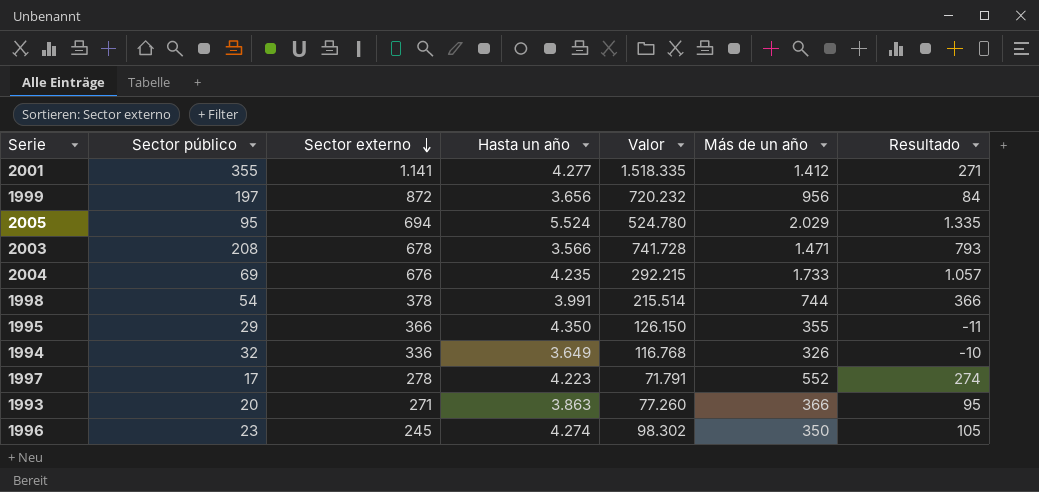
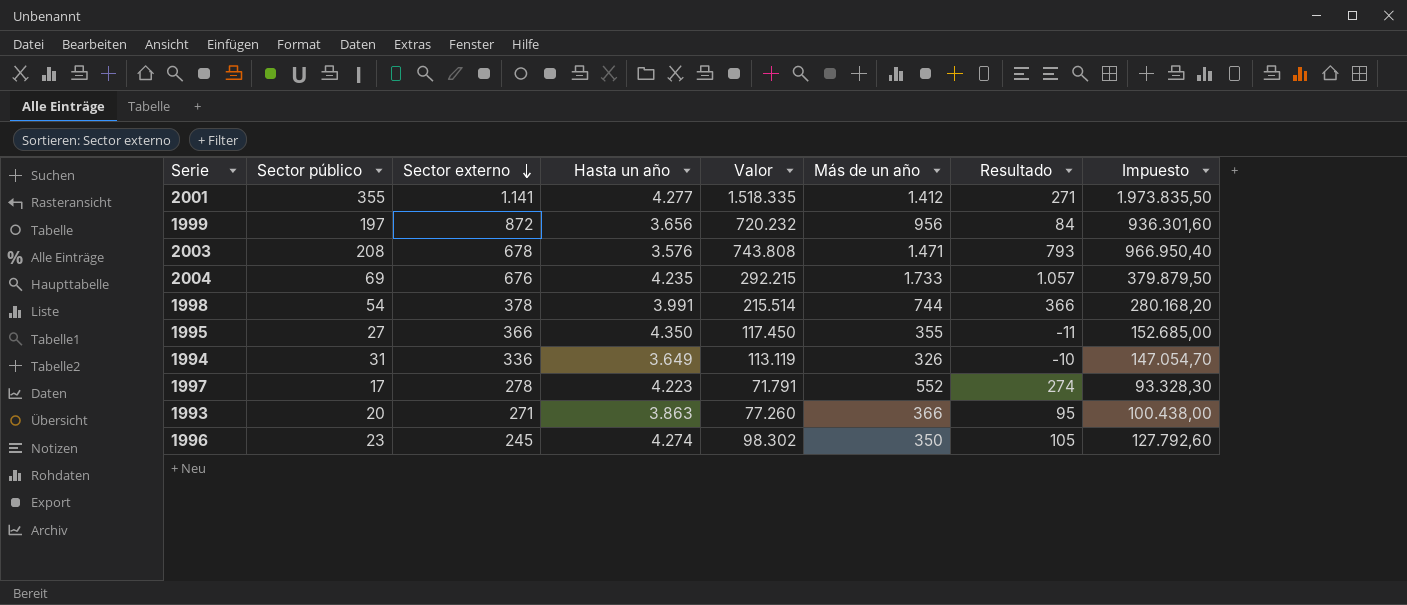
column Impuesto | formula: none -> [Valor] * 1,3
row 2005: 95 | 694 | 5.524 | 524.780 | 2.029 | 1.335 -> none
2003 | Hasta un año: 3.566 -> 3.576
2003 | Valor: 741.728 -> 743.808
1995 | Sector público: 29 -> 27
1995 | Valor: 126.150 -> 117.450
1994 | Sector público: 32 -> 31
1994 | Valor: 116.768 -> 113.119

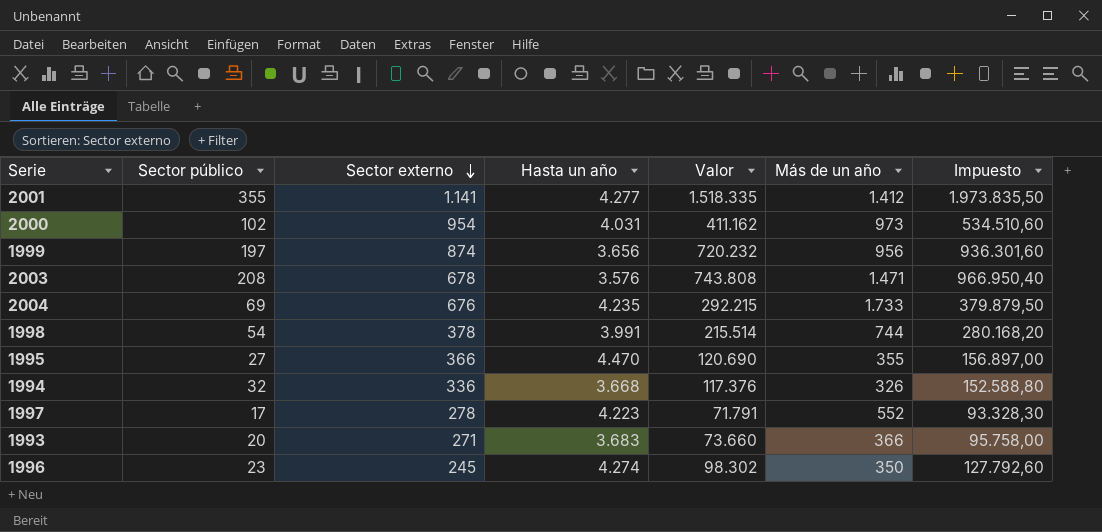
column Resultado | formula: [Más de un año] - [Sector externo] -> none
row 2000: none -> 102 | 954 | 4.031 | 411.162 | 973 | 534.510,60
1999 | Sector externo: 872 -> 874
1995 | Hasta un año: 4.350 -> 4.470
1995 | Valor: 117.450 -> 120.690
1995 | Impuesto: 152.685,00 -> 156.897,00
1994 | Sector público: 31 -> 32
1994 | Hasta un año: 3.649 -> 3.668
1994 | Valor: 113.119 -> 117.376
1994 | Impuesto: 147.054,70 -> 152.588,80
1993 | Hasta un año: 3.863 -> 3.683
1993 | Valor: 77.260 -> 73.660
1993 | Impuesto: 100.438,00 -> 95.758,00

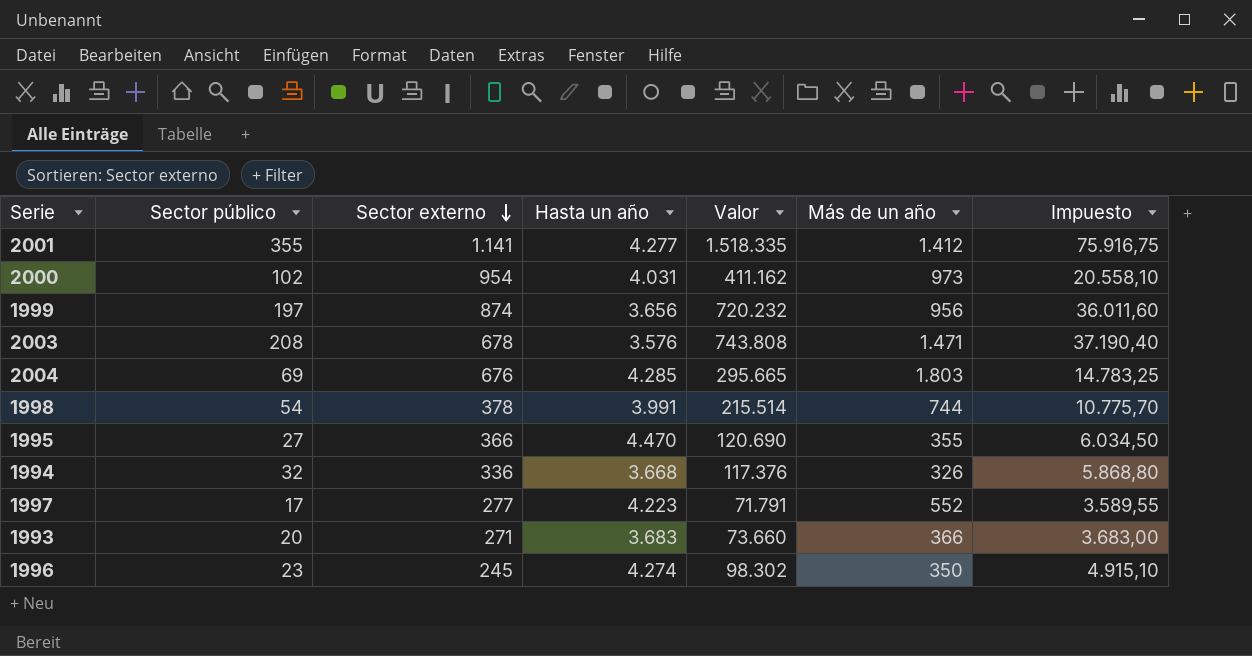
column Impuesto | formula: [Valor] * 1,3 -> [Valor] * 0,05
2004 | Hasta un año: 4.235 -> 4.285
2004 | Valor: 292.215 -> 295.665
2004 | Más de un año: 1.733 -> 1.803
1997 | Sector externo: 278 -> 277

